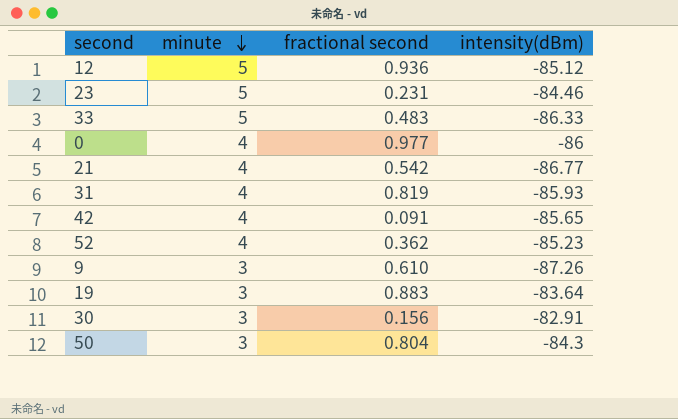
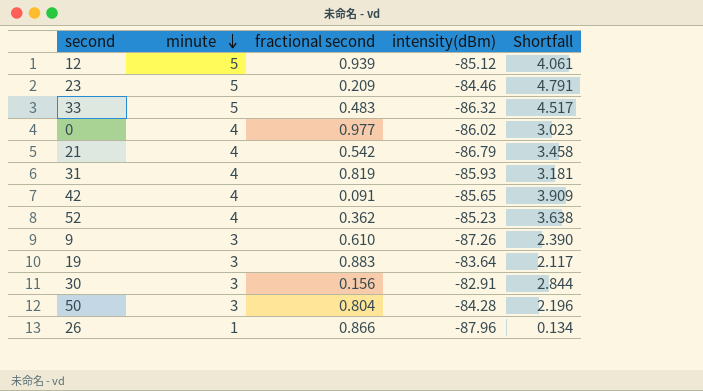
column Shortfall | formula: none -> [minute] - [fractional second]
12 | fractional second: 0.936 -> 0.939
23 | fractional second: 0.231 -> 0.209
33 | intensity(dBm): -86.33 -> -86.32
0 | intensity(dBm): -86 -> -86.02
21 | intensity(dBm): -86.77 -> -86.79
50 | intensity(dBm): -84.3 -> -84.28
row 26: none -> 1 | 0.866 | -87.96 | 0.134

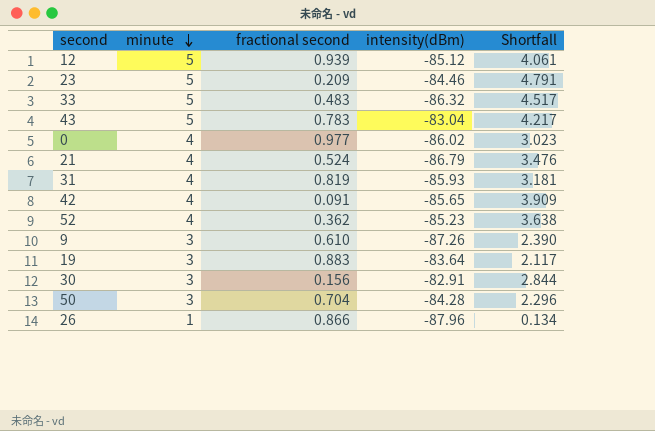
row 43: none -> 5 | 0.783 | -83.04 | 4.217
21 | fractional second: 0.542 -> 0.524
21 | Shortfall: 3.458 -> 3.476
50 | fractional second: 0.804 -> 0.704
50 | Shortfall: 2.196 -> 2.296

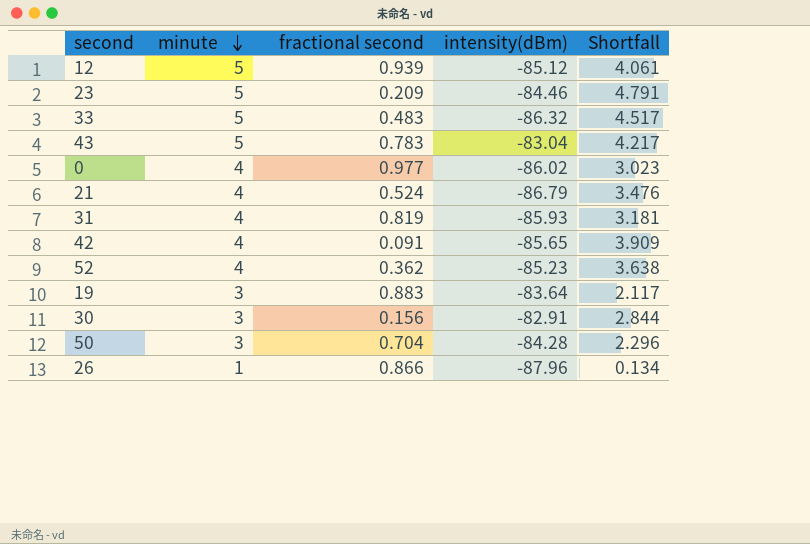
row 9: 3 | 0.610 | -87.26 | 2.390 -> none

